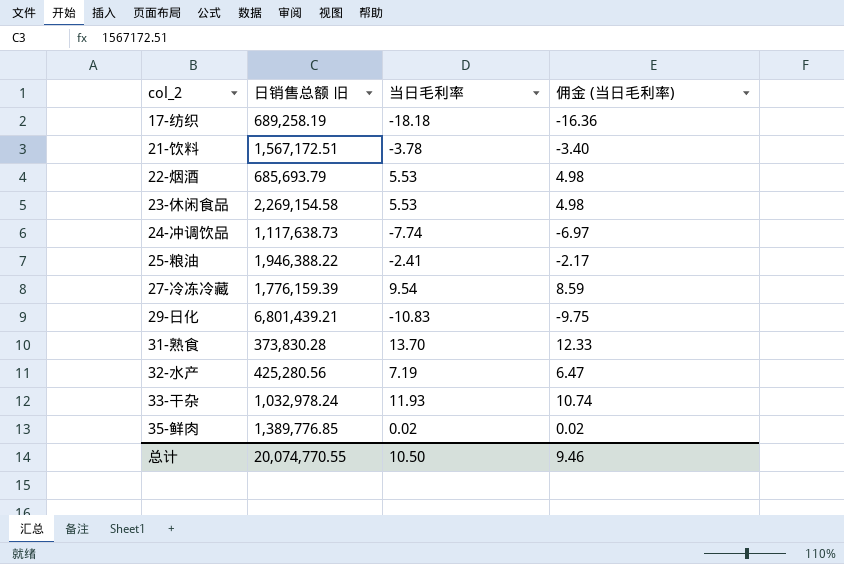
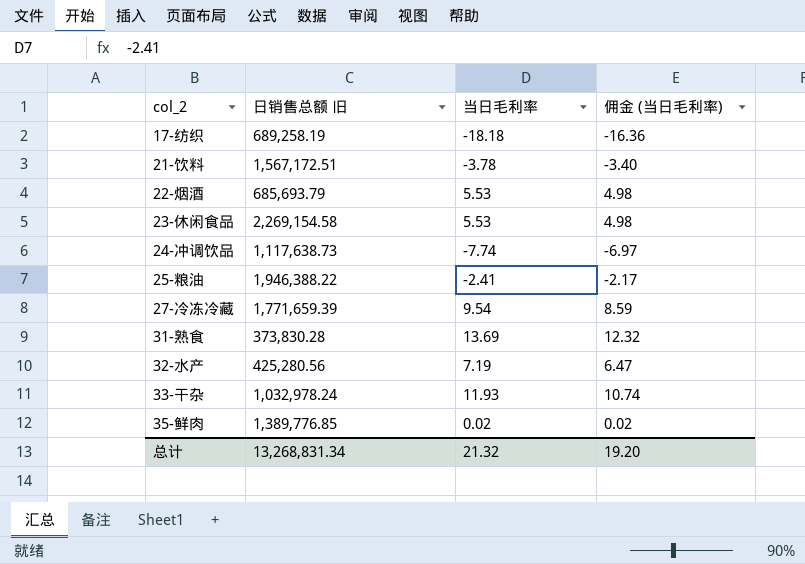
row 29-日化: 6,801,439.21 | -10.83 | -9.75 -> none
27-冷冻冷藏 | 日销售总额 旧: 1,776,159.39 -> 1,771,659.39
31-熟食 | 当日毛利率: 13.70 -> 13.69
31-熟食 | 佣金 (当日毛利率): 12.33 -> 12.32
总计 | 日销售总额 旧: 20,074,770.55 -> 13,268,831.34
总计 | 当日毛利率: 10.50 -> 21.32
总计 | 佣金 (当日毛利率): 9.46 -> 19.20

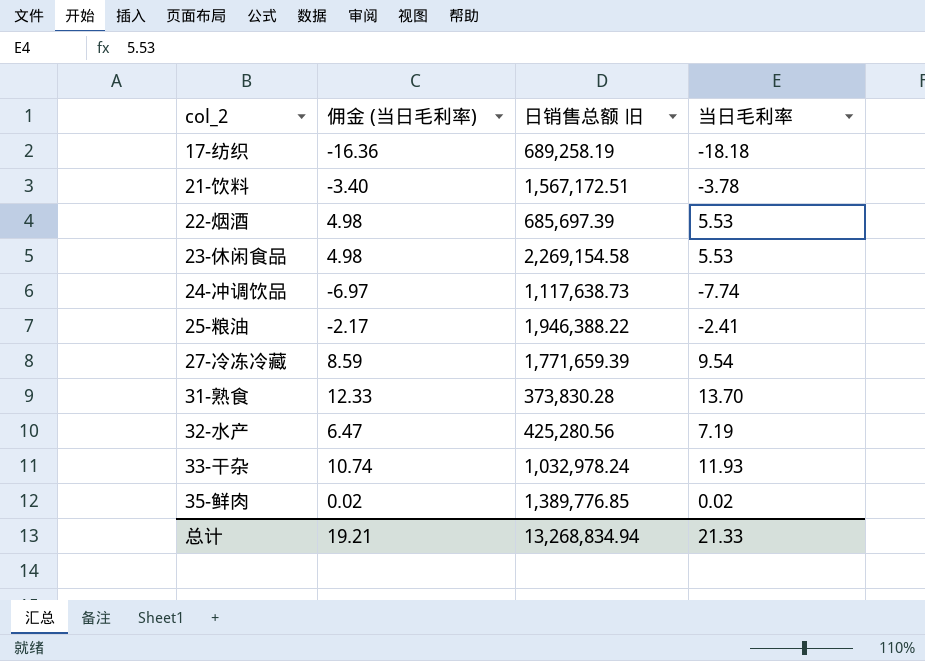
column 佣金 (当日毛利率) | position: 4 -> 2
22-烟酒 | 日销售总额 旧: 685,693.79 -> 685,697.39
31-熟食 | 佣金 (当日毛利率): 12.32 -> 12.33
31-熟食 | 当日毛利率: 13.69 -> 13.70
总计 | 佣金 (当日毛利率): 19.20 -> 19.21
总计 | 日销售总额 旧: 13,268,831.34 -> 13,268,834.94
总计 | 当日毛利率: 21.32 -> 21.33

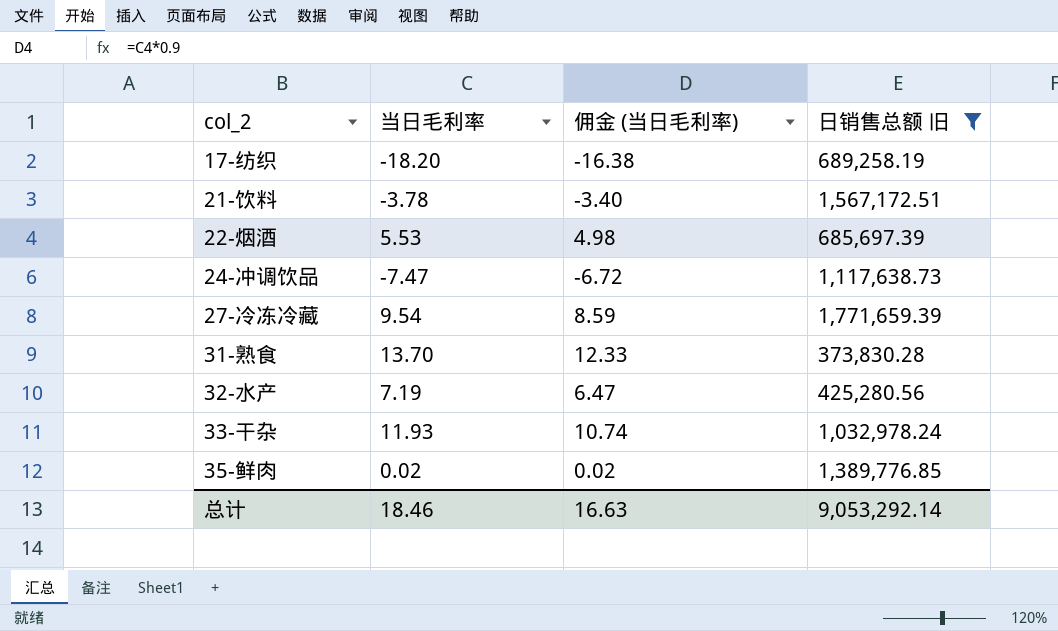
filter: none -> 日销售总额 旧 <= 1,771,659.39
column 当日毛利率 | position: 4 -> 2
17-纺织 | 当日毛利率: -18.18 -> -18.20
17-纺织 | 佣金 (当日毛利率): -16.36 -> -16.38
24-冲调饮品 | 当日毛利率: -7.74 -> -7.47
24-冲调饮品 | 佣金 (当日毛利率): -6.97 -> -6.72
总计 | 当日毛利率: 21.33 -> 18.46
总计 | 佣金 (当日毛利率): 19.21 -> 16.63
总计 | 日销售总额 旧: 13,268,834.94 -> 9,053,292.14

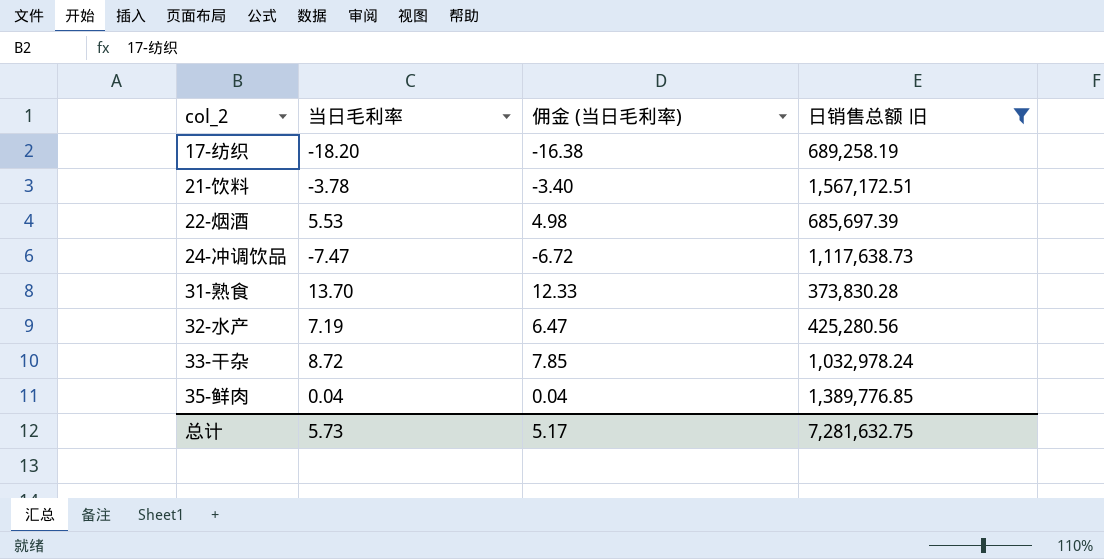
row 27-冷冻冷藏: 9.54 | 8.59 | 1,771,659.39 -> none
33-干杂 | 当日毛利率: 11.93 -> 8.72
33-干杂 | 佣金 (当日毛利率): 10.74 -> 7.85
35-鲜肉 | 当日毛利率: 0.02 -> 0.04
35-鲜肉 | 佣金 (当日毛利率): 0.02 -> 0.04
总计 | 当日毛利率: 18.46 -> 5.73
总计 | 佣金 (当日毛利率): 16.63 -> 5.17
总计 | 日销售总额 旧: 9,053,292.14 -> 7,281,632.75

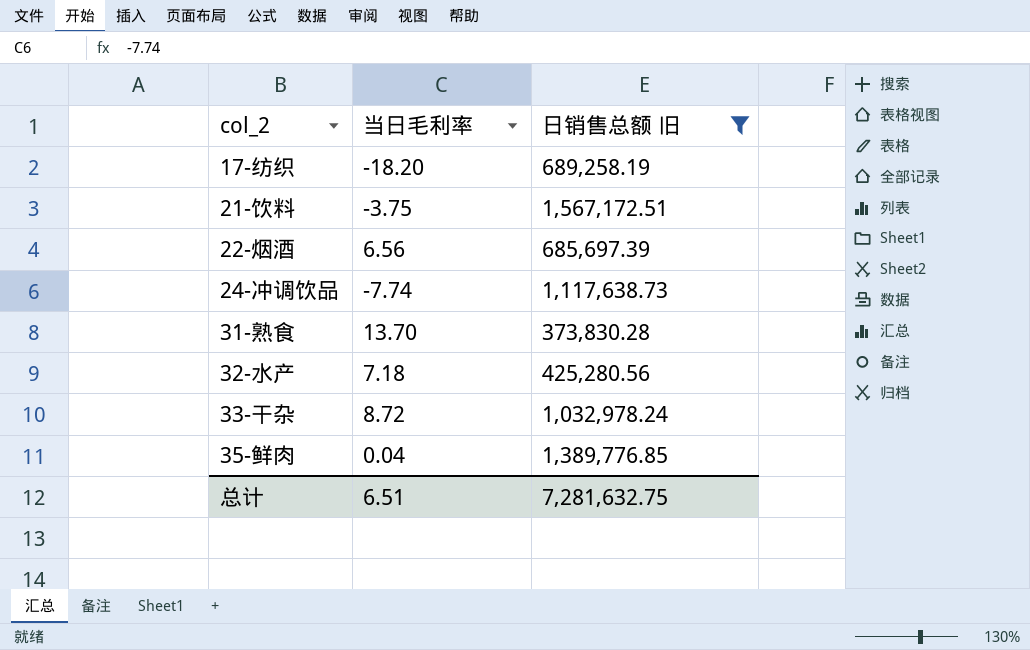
column 佣金 (当日毛利率) | formula: [当日毛利率] * 0.9 -> none
21-饮料 | 当日毛利率: -3.78 -> -3.75
22-烟酒 | 当日毛利率: 5.53 -> 6.56
24-冲调饮品 | 当日毛利率: -7.47 -> -7.74
32-水产 | 当日毛利率: 7.19 -> 7.18
总计 | 当日毛利率: 5.73 -> 6.51

